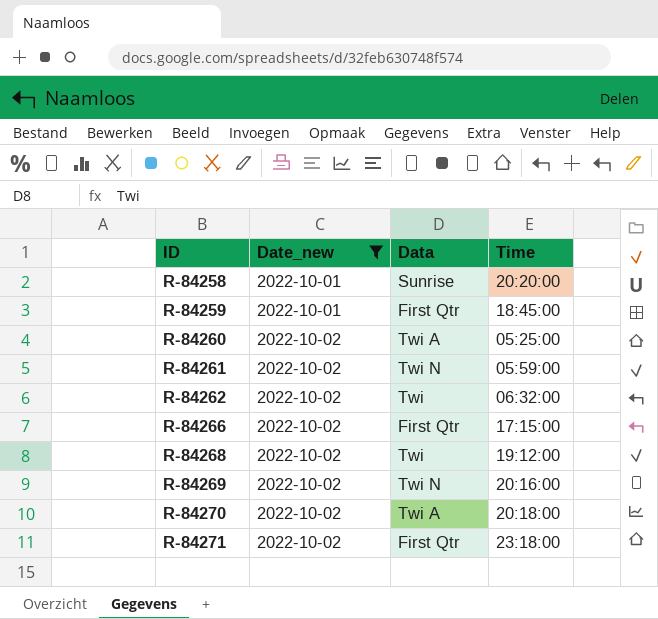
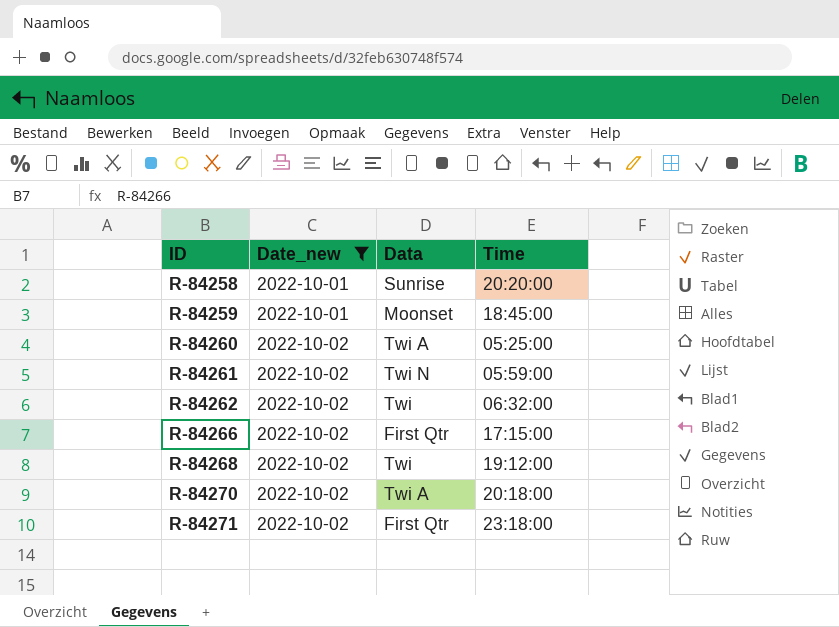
row R-84269: 2022-10-02 | Twi N | 20:16:00 -> none
R-84259 | Data: First Qtr -> Moonset

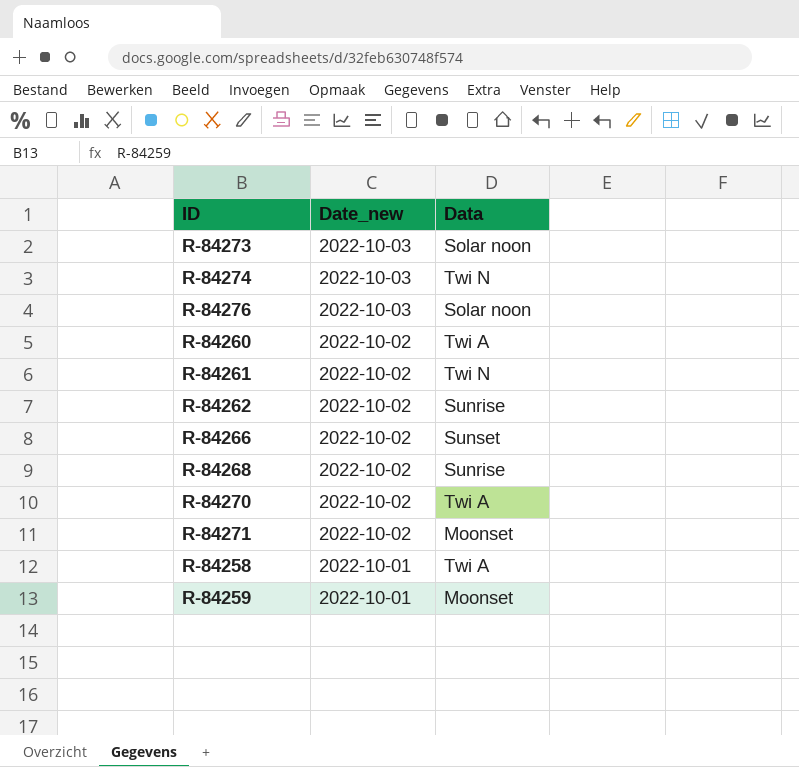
filter: Date_new != 2022-10-03 -> none
row order: ID ascending -> Date_new descending
column Time | position: 4 -> none
R-84262 | Data: Twi -> Sunrise
R-84266 | Data: First Qtr -> Sunset
R-84268 | Data: Twi -> Sunrise
R-84271 | Data: First Qtr -> Moonset
R-84258 | Data: Sunrise -> Twi A

